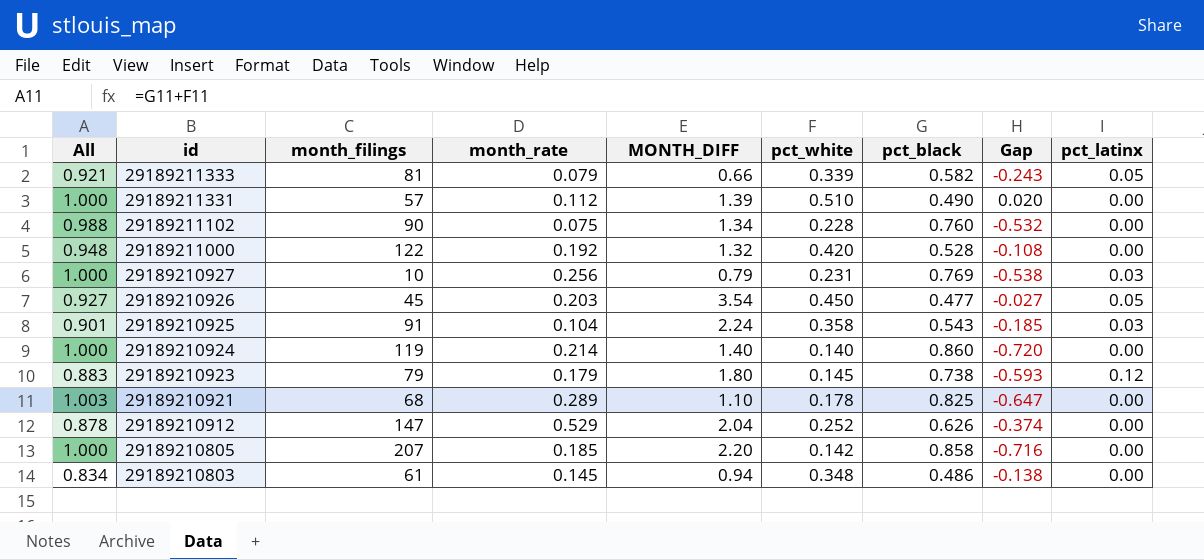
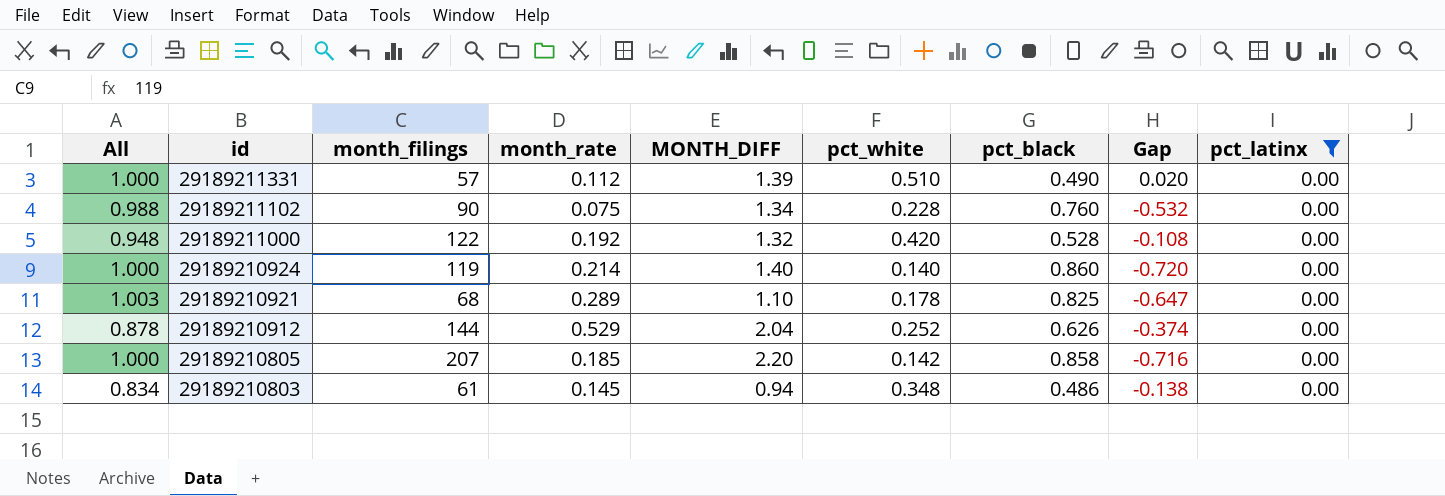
filter: none -> pct_latinx = 0.00
29189210912 | month_filings: 147 -> 144

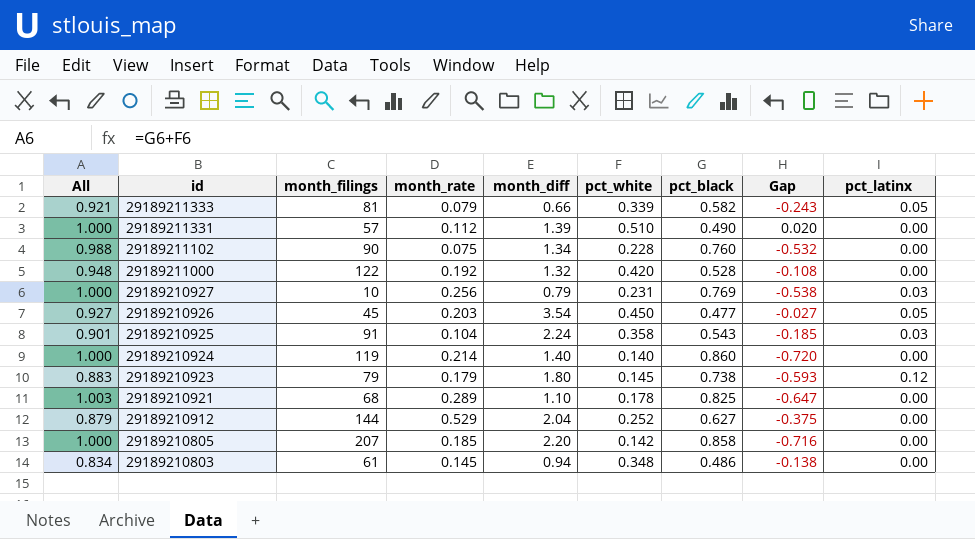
filter: pct_latinx = 0.00 -> none
column name: MONTH_DIFF -> month_diff
29189210912 | All: 0.878 -> 0.879
29189210912 | pct_black: 0.626 -> 0.627
29189210912 | Gap: -0.374 -> -0.375

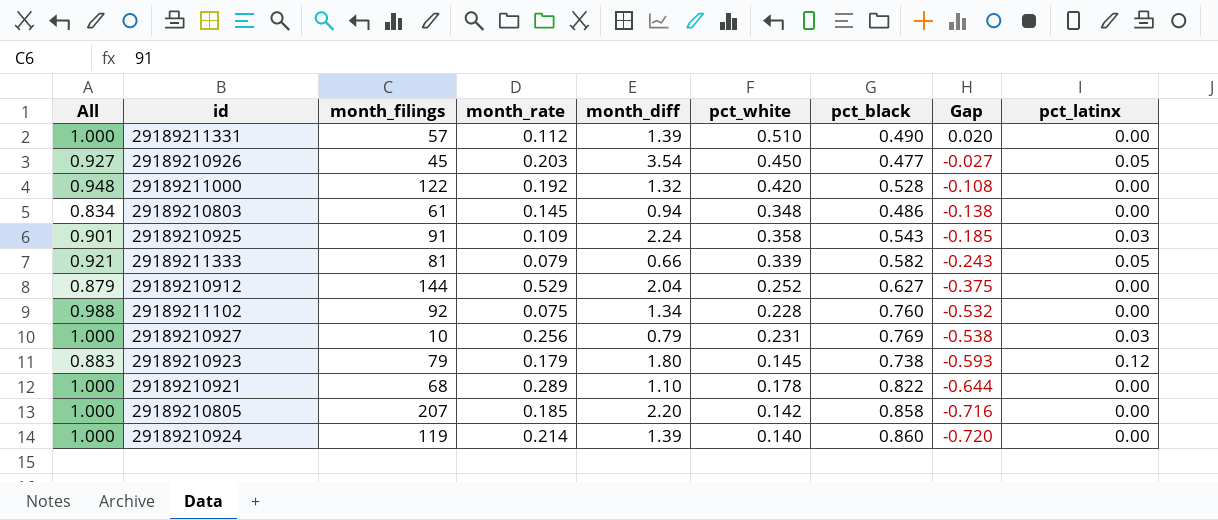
row order: id descending -> Gap descending
29189210925 | month_rate: 0.104 -> 0.109
29189211102 | month_filings: 90 -> 92
29189210921 | All: 1.003 -> 1.000
29189210921 | pct_black: 0.825 -> 0.822
29189210921 | Gap: -0.647 -> -0.644
29189210924 | month_diff: 1.40 -> 1.39

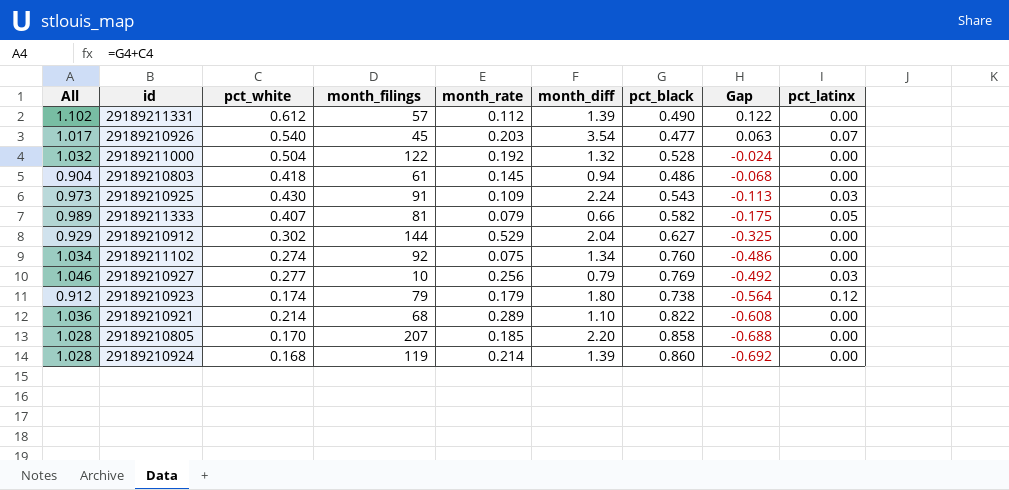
column pct_white | position: 6 -> 3
29189211331 | All: 1.000 -> 1.102
29189211331 | pct_white: 0.510 -> 0.612
29189211331 | Gap: 0.020 -> 0.122
29189210926 | All: 0.927 -> 1.017
29189210926 | pct_white: 0.450 -> 0.540
29189210926 | Gap: -0.027 -> 0.063
29189210926 | pct_latinx: 0.05 -> 0.07
29189211000 | All: 0.948 -> 1.032
29189211000 | pct_white: 0.420 -> 0.504
29189211000 | Gap: -0.108 -> -0.024
29189210803 | All: 0.834 -> 0.904
29189210803 | pct_white: 0.348 -> 0.418
29189210803 | Gap: -0.138 -> -0.068
29189210925 | All: 0.901 -> 0.973
29189210925 | pct_white: 0.358 -> 0.430
29189210925 | Gap: -0.185 -> -0.113
29189211333 | All: 0.921 -> 0.989
29189211333 | pct_white: 0.339 -> 0.407
29189211333 | Gap: -0.243 -> -0.175
29189210912 | All: 0.879 -> 0.929
29189210912 | pct_white: 0.252 -> 0.302
29189210912 | Gap: -0.375 -> -0.325
29189211102 | All: 0.988 -> 1.034
29189211102 | pct_white: 0.228 -> 0.274
29189211102 | Gap: -0.532 -> -0.486
29189210927 | All: 1.000 -> 1.046
29189210927 | pct_white: 0.231 -> 0.277
29189210927 | Gap: -0.538 -> -0.492
29189210923 | All: 0.883 -> 0.912
29189210923 | pct_white: 0.145 -> 0.174
29189210923 | Gap: -0.593 -> -0.564
29189210921 | All: 1.000 -> 1.036
29189210921 | pct_white: 0.178 -> 0.214
29189210921 | Gap: -0.644 -> -0.608
29189210805 | All: 1.000 -> 1.028
29189210805 | pct_white: 0.142 -> 0.170
29189210805 | Gap: -0.716 -> -0.688
29189210924 | All: 1.000 -> 1.028
29189210924 | pct_white: 0.140 -> 0.168
29189210924 | Gap: -0.720 -> -0.692

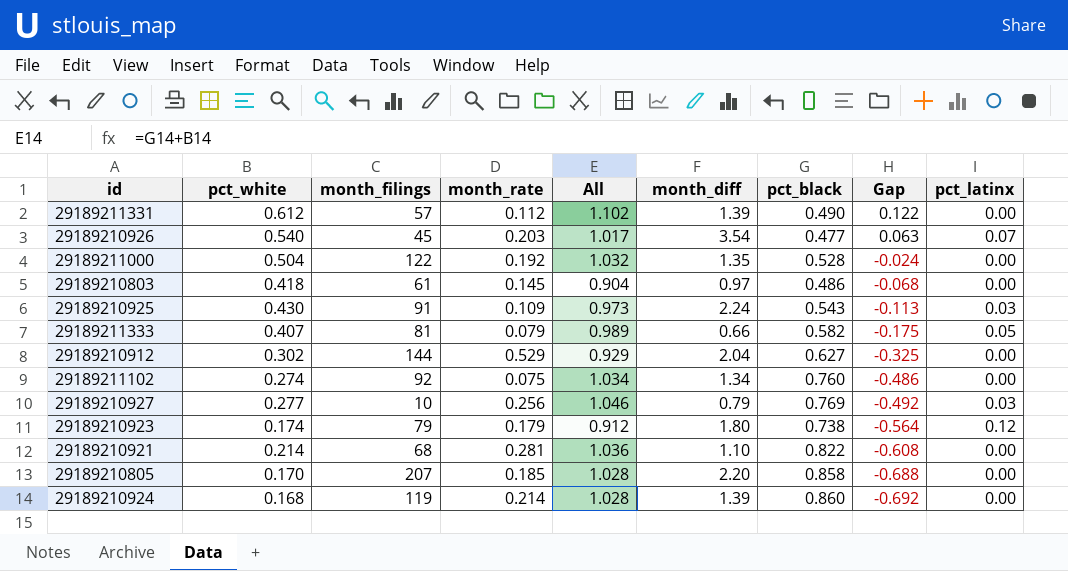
column All | position: 1 -> 5
29189211000 | month_diff: 1.32 -> 1.35
29189210803 | month_diff: 0.94 -> 0.97
29189210921 | month_rate: 0.289 -> 0.281

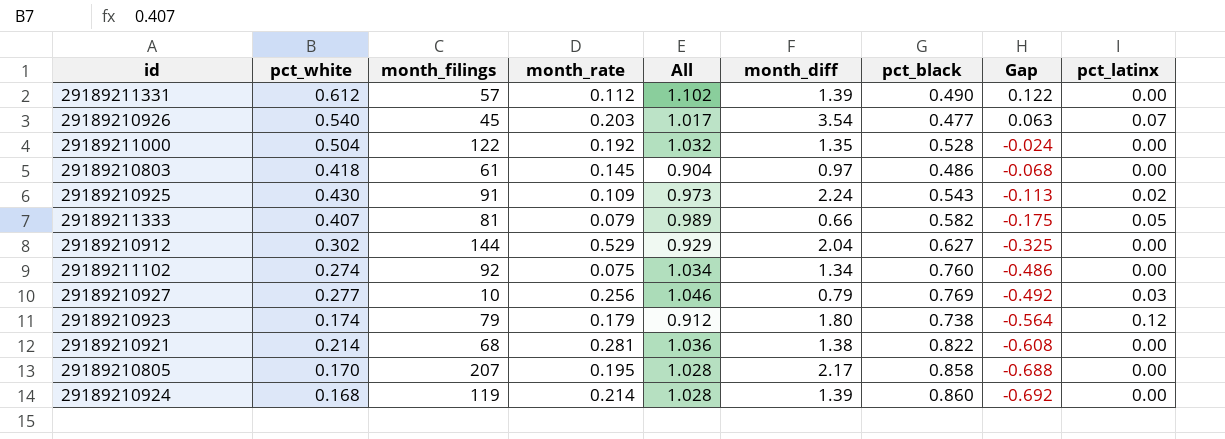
29189210925 | pct_latinx: 0.03 -> 0.02
29189210921 | month_diff: 1.10 -> 1.38
29189210805 | month_rate: 0.185 -> 0.195
29189210805 | month_diff: 2.20 -> 2.17

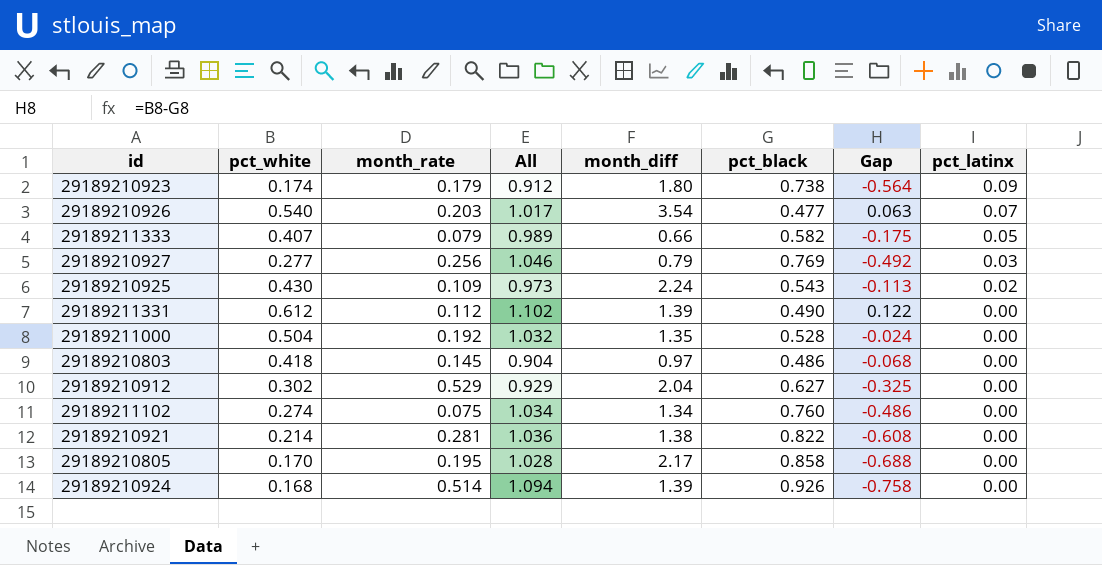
row order: Gap descending -> pct_latinx descending
column month_filings | position: 3 -> none
29189210923 | pct_latinx: 0.12 -> 0.09
29189210924 | month_rate: 0.214 -> 0.514
29189210924 | All: 1.028 -> 1.094
29189210924 | pct_black: 0.860 -> 0.926
29189210924 | Gap: -0.692 -> -0.758

